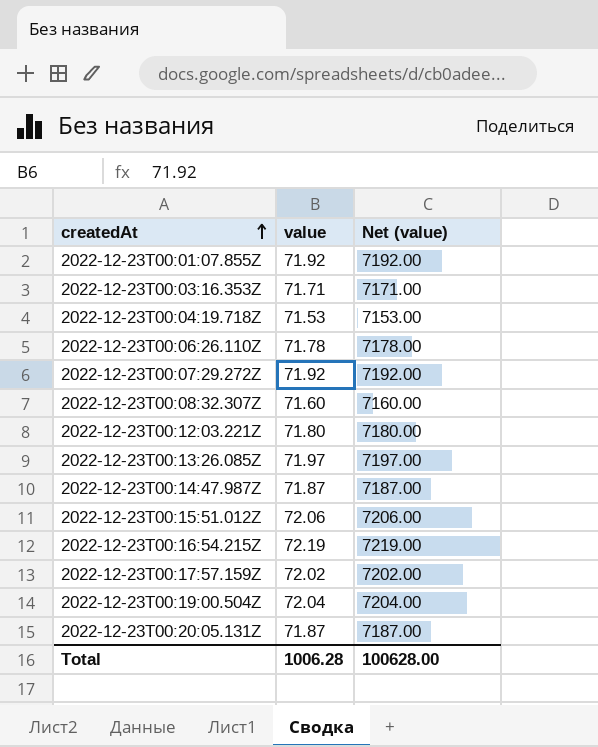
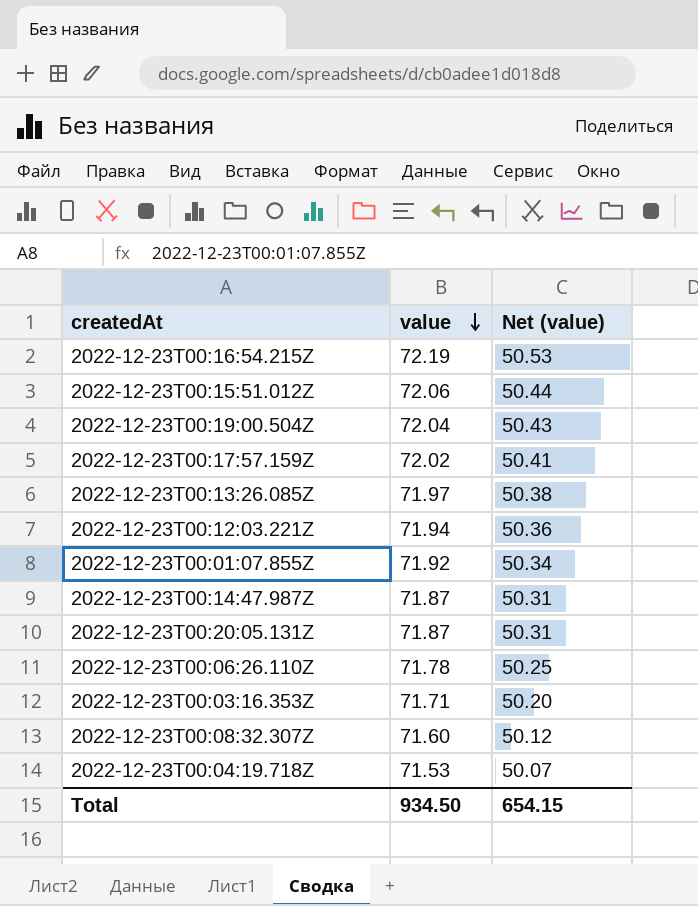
row order: createdAt ascending -> value descending
column Net (value) | formula: [value] * 100 -> [value] * 0.7
row 2022-12-23T00:07:29.272Z: 71.92 | 7192.00 -> none
2022-12-23T00:12:03.221Z | value: 71.80 -> 71.94
Total | value: 1006.28 -> 934.50
Total | Net (value): 100628.00 -> 654.15

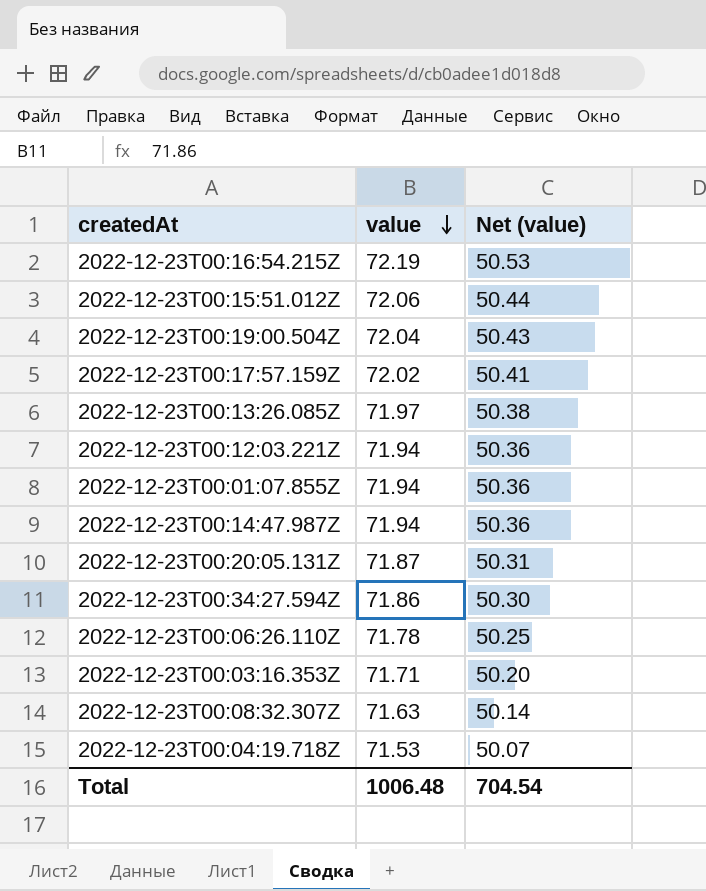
2022-12-23T00:01:07.855Z | value: 71.92 -> 71.94
2022-12-23T00:01:07.855Z | Net (value): 50.34 -> 50.36
2022-12-23T00:14:47.987Z | value: 71.87 -> 71.94
2022-12-23T00:14:47.987Z | Net (value): 50.31 -> 50.36
row 2022-12-23T00:34:27.594Z: none -> 71.86 | 50.30
2022-12-23T00:08:32.307Z | value: 71.60 -> 71.63
2022-12-23T00:08:32.307Z | Net (value): 50.12 -> 50.14
Total | value: 934.50 -> 1006.48
Total | Net (value): 654.15 -> 704.54

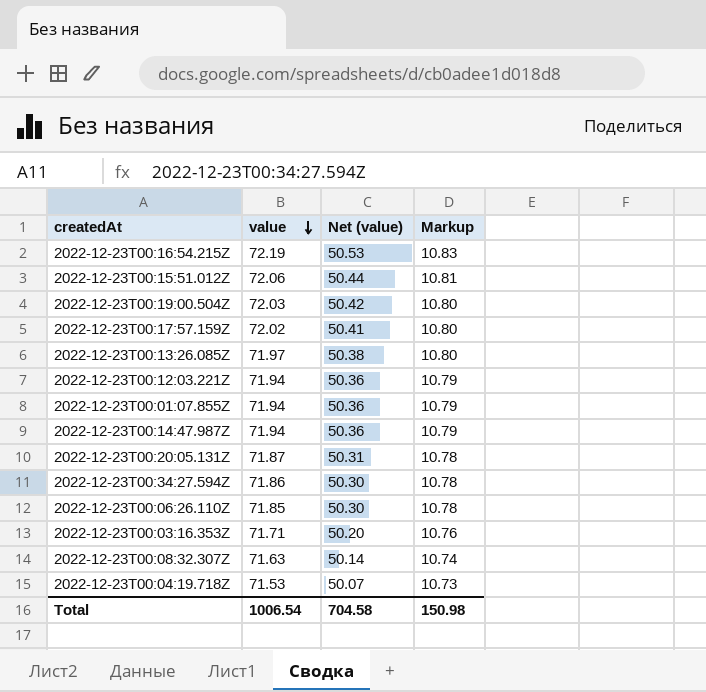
column Markup | formula: none -> [value] * 0.15
2022-12-23T00:19:00.504Z | value: 72.04 -> 72.03
2022-12-23T00:19:00.504Z | Net (value): 50.43 -> 50.42
2022-12-23T00:06:26.110Z | value: 71.78 -> 71.85
2022-12-23T00:06:26.110Z | Net (value): 50.25 -> 50.30
Total | value: 1006.48 -> 1006.54
Total | Net (value): 704.54 -> 704.58

